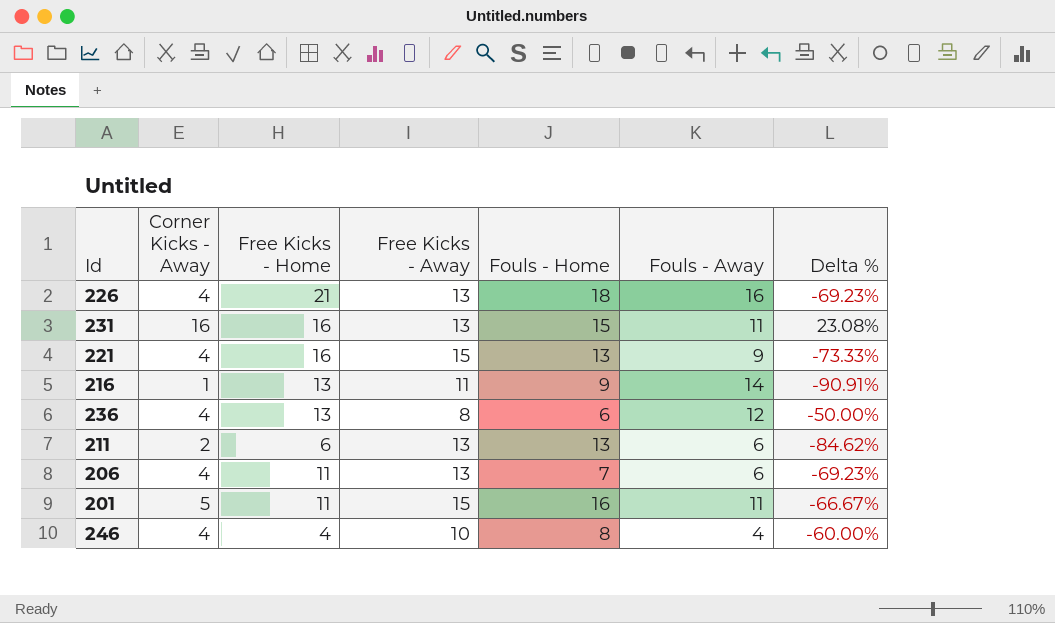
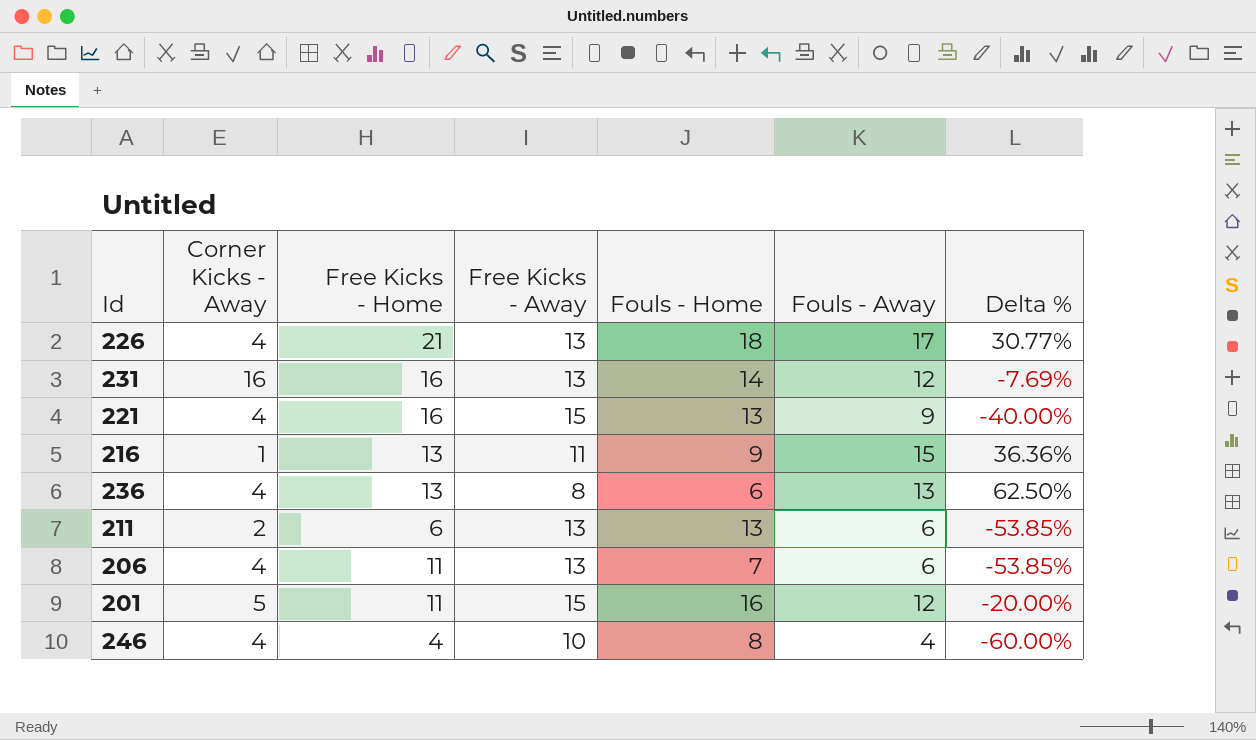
column Delta % | formula: ([Corner Kicks - Away] - [Free Kicks - Away]) / [Free Kicks - Away] -> ([Fouls - Away] - [Free Kicks - Away]) / [Free Kicks - Away]
226 | Fouls - Away: 16 -> 17
231 | Fouls - Home: 15 -> 14
231 | Fouls - Away: 11 -> 12
216 | Fouls - Away: 14 -> 15
236 | Fouls - Away: 12 -> 13
201 | Fouls - Away: 11 -> 12

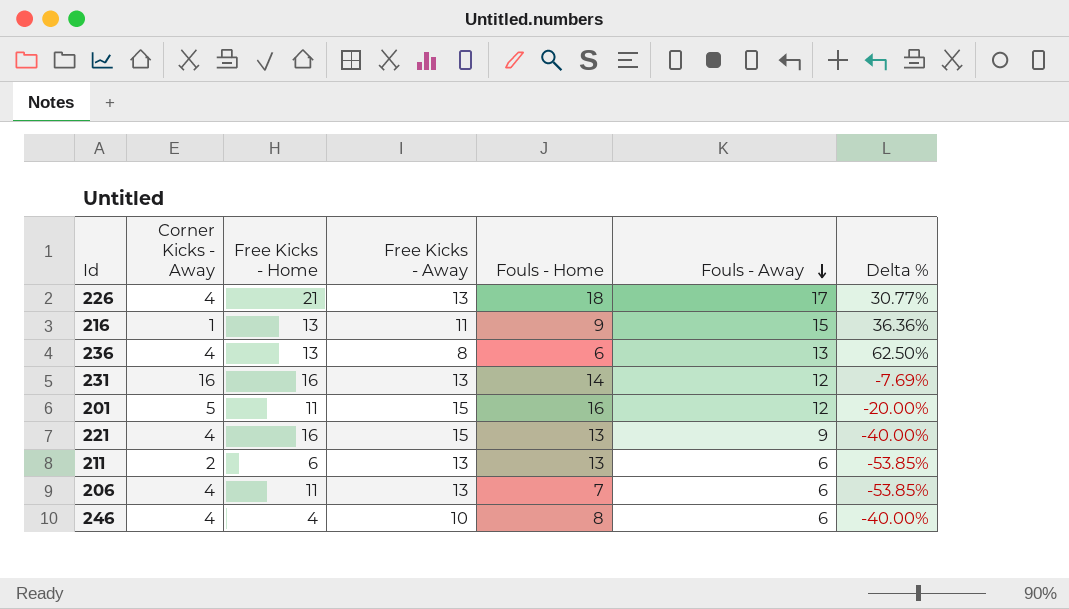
row order: none -> Fouls - Away descending
246 | Fouls - Away: 4 -> 6
246 | Delta %: -60.00% -> -40.00%

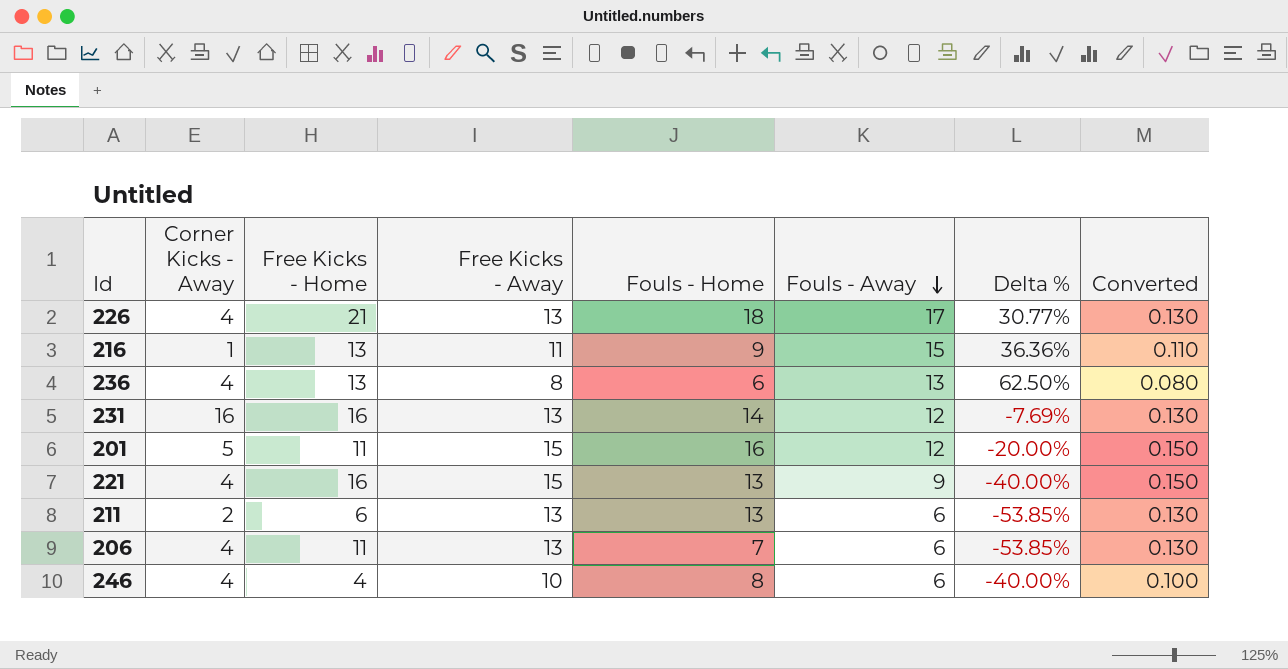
column Converted | formula: none -> [Free Kicks - Away] * 0.01

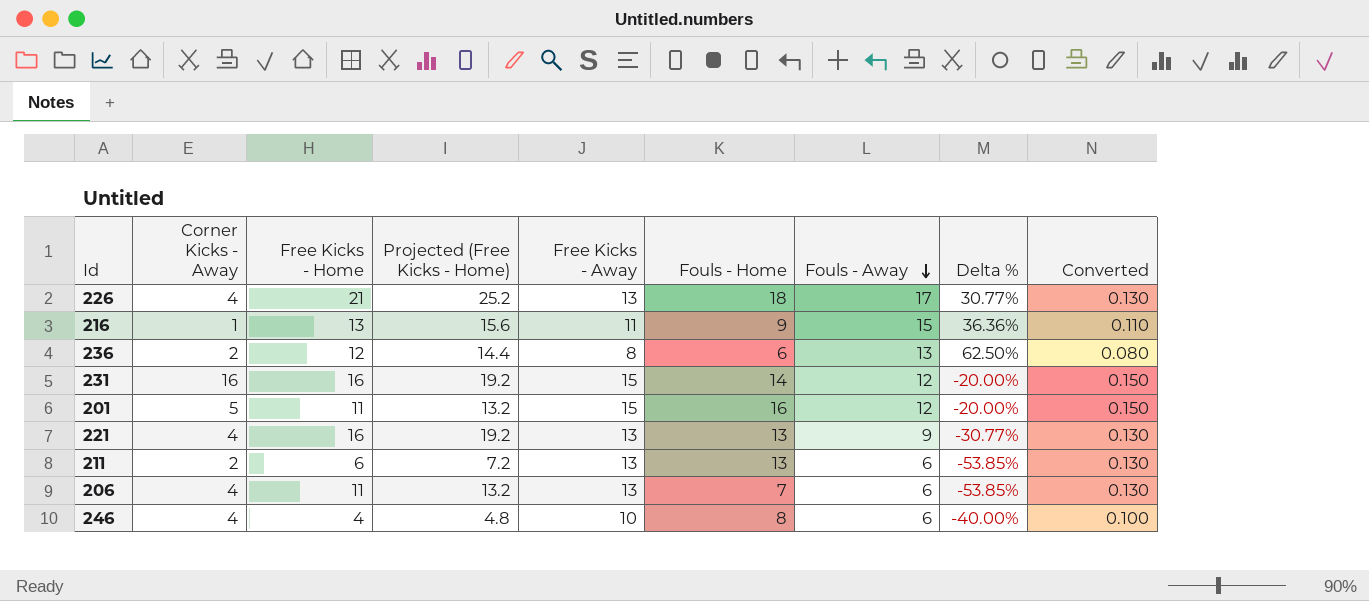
column Projected (Free Kicks - Home) | formula: none -> [Free Kicks - Home] * 1.2
236 | Corner Kicks - Away: 4 -> 2
236 | Free Kicks - Home: 13 -> 12
231 | Free Kicks - Away: 13 -> 15
231 | Delta %: -7.69% -> -20.00%
231 | Converted: 0.130 -> 0.150
221 | Free Kicks - Away: 15 -> 13
221 | Delta %: -40.00% -> -30.77%
221 | Converted: 0.150 -> 0.130

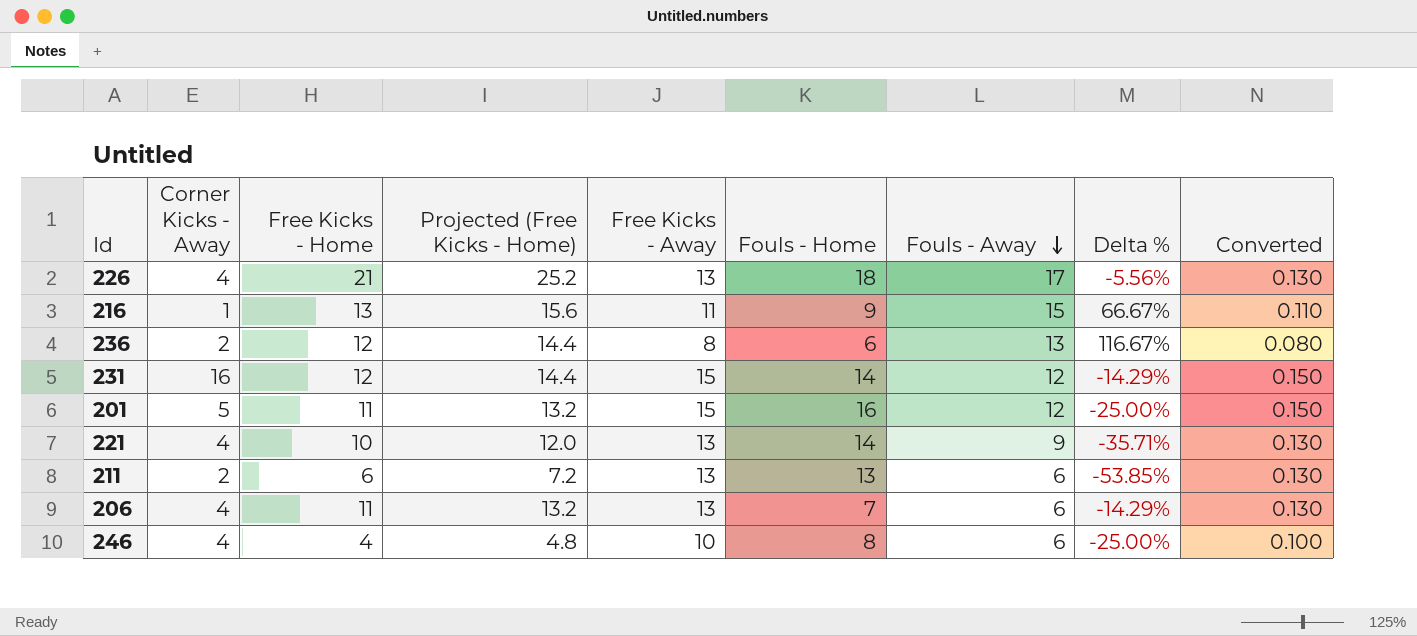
column Delta % | formula: ([Fouls - Away] - [Free Kicks - Away]) / [Free Kicks - Away] -> ([Fouls - Away] - [Fouls - Home]) / [Fouls - Home]
231 | Free Kicks - Home: 16 -> 12
231 | Projected (Free Kicks - Home): 19.2 -> 14.4
221 | Free Kicks - Home: 16 -> 10
221 | Projected (Free Kicks - Home): 19.2 -> 12.0
221 | Fouls - Home: 13 -> 14

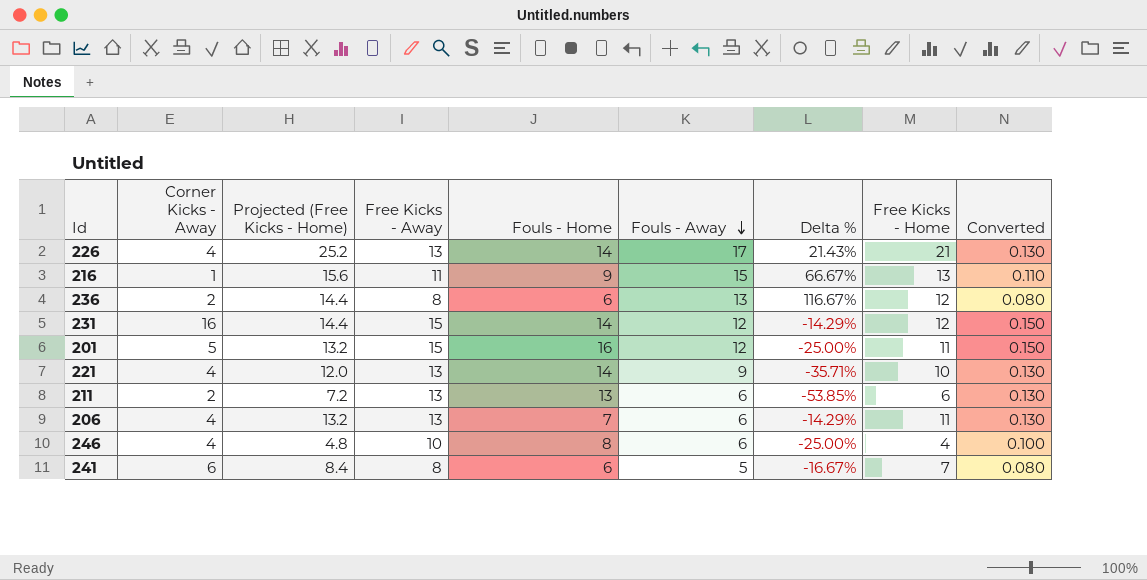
column Free Kicks - Home | position: 3 -> 8
226 | Fouls - Home: 18 -> 14
226 | Delta %: -5.56% -> 21.43%
row 241: none -> 6 | 8.4 | 8 | 6 | 5 | -16.67% | 7 | 0.080

